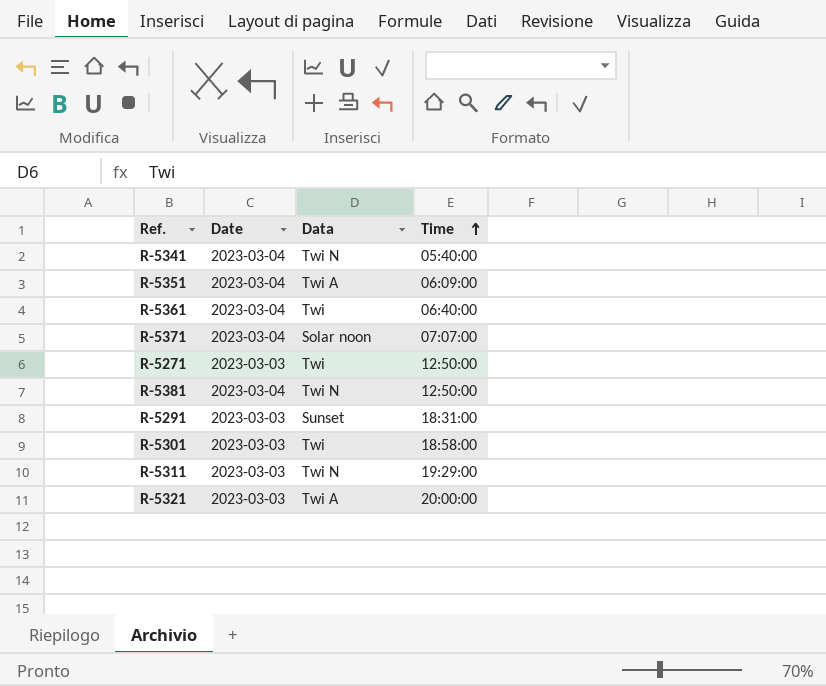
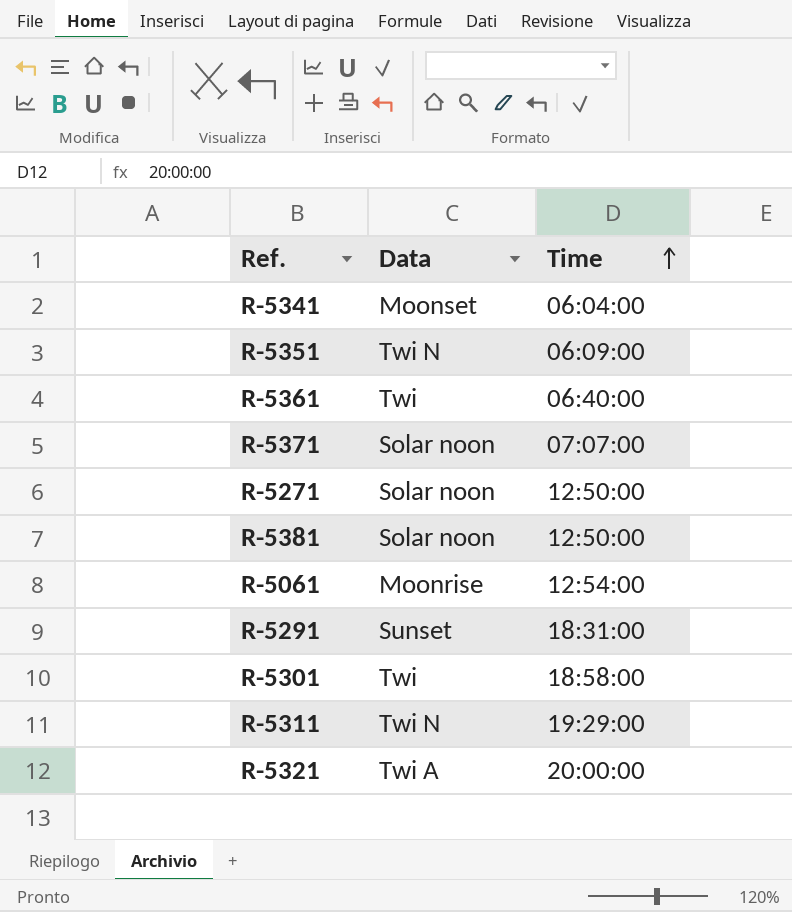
column Date | position: 2 -> none
R-5341 | Data: Twi N -> Moonset
R-5341 | Time: 05:40:00 -> 06:04:00
R-5351 | Data: Twi A -> Twi N
R-5271 | Data: Twi -> Solar noon
R-5381 | Data: Twi N -> Solar noon
row R-5061: none -> Moonrise | 12:54:00

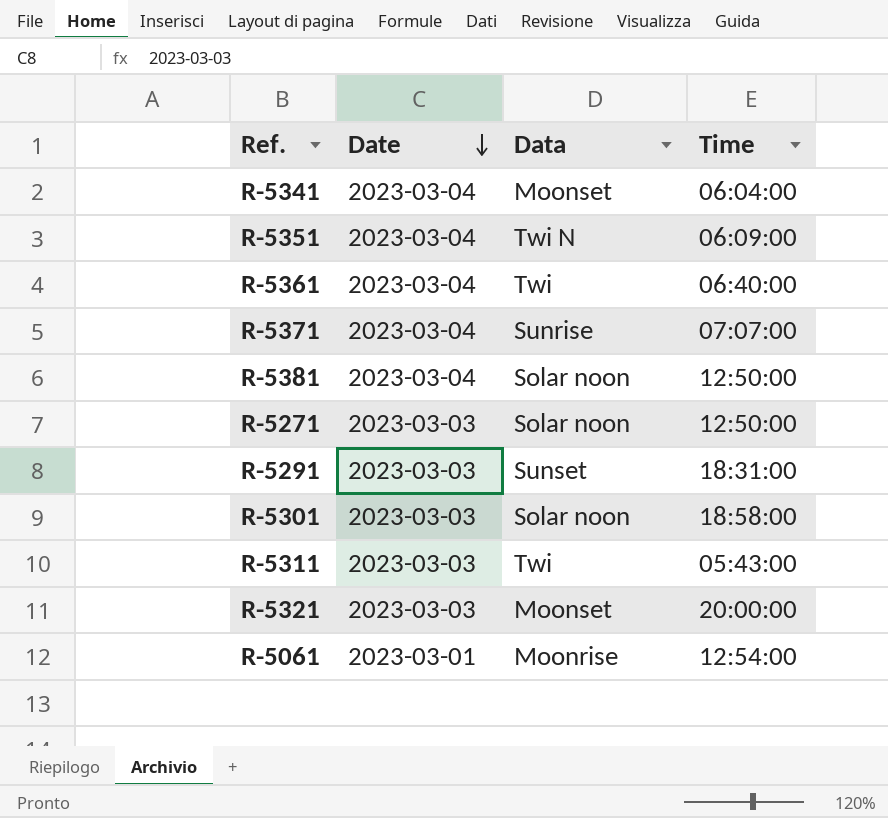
row order: Time ascending -> Date descending
column Date | position: none -> 2
R-5371 | Data: Solar noon -> Sunrise
R-5301 | Data: Twi -> Solar noon
R-5311 | Data: Twi N -> Twi
R-5311 | Time: 19:29:00 -> 05:43:00
R-5321 | Data: Twi A -> Moonset

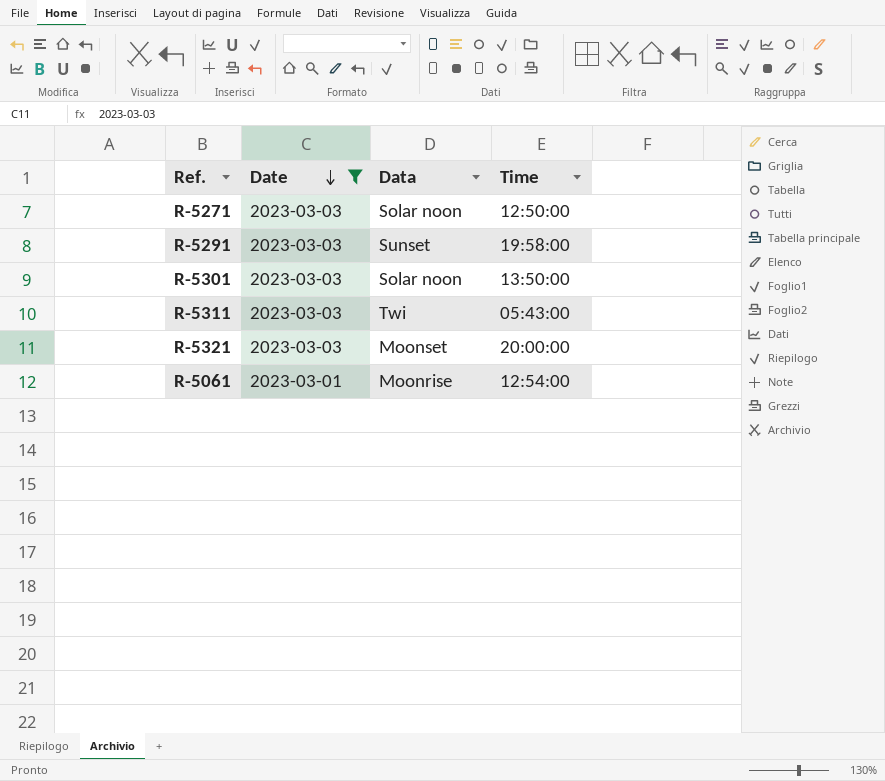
filter: none -> Date != 2023-03-04
R-5291 | Time: 18:31:00 -> 19:58:00
R-5301 | Time: 18:58:00 -> 13:50:00

